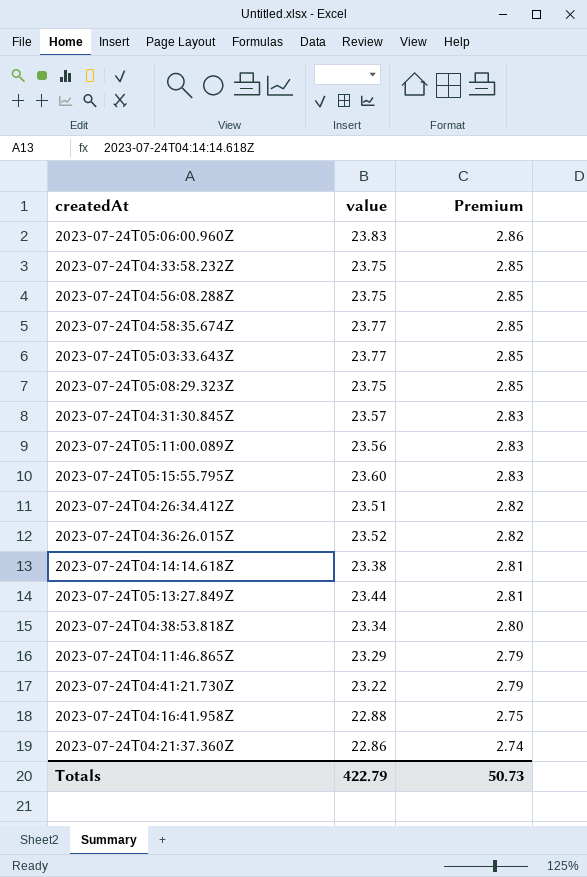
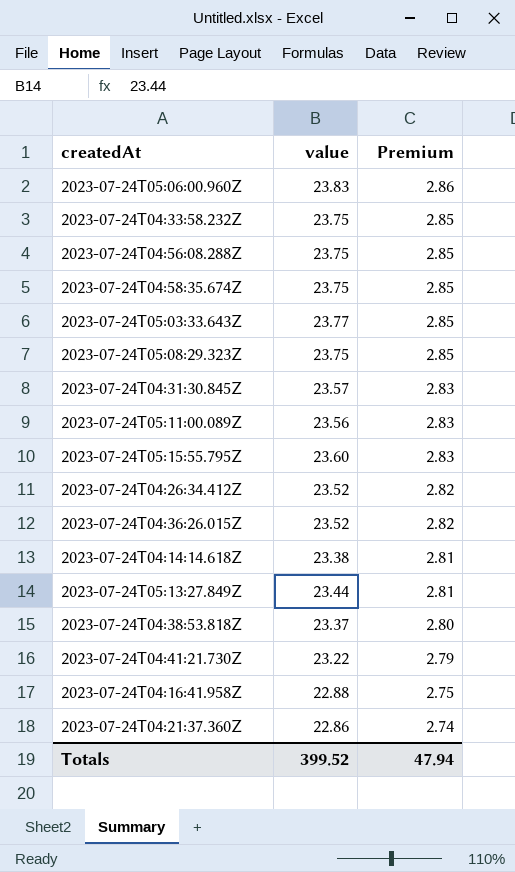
row 2023-07-24T04:11:46.865Z: 23.29 | 2.79 -> none
2023-07-24T04:58:35.674Z | value: 23.77 -> 23.75
2023-07-24T04:26:34.412Z | value: 23.51 -> 23.52
2023-07-24T04:38:53.818Z | value: 23.34 -> 23.37
Totals | value: 422.79 -> 399.52
Totals | Premium: 50.73 -> 47.94

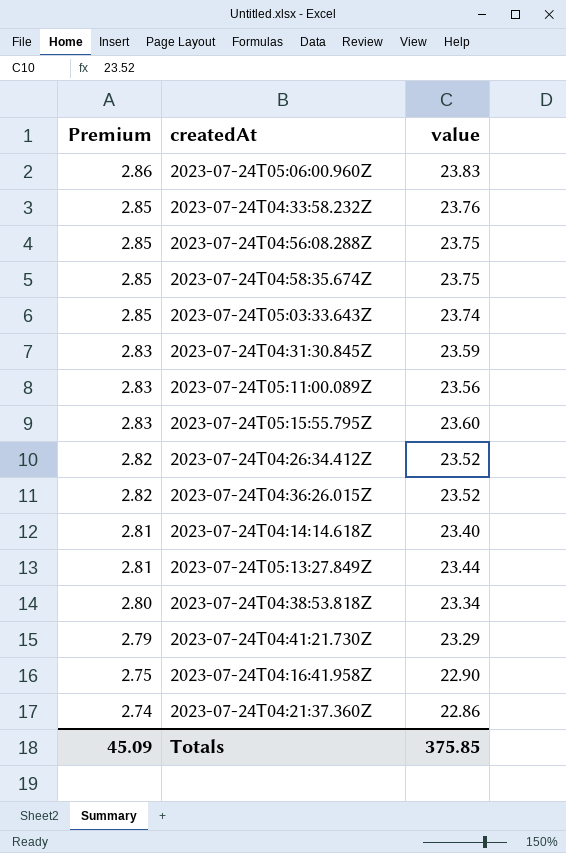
column Premium | position: 3 -> 1
row 2023-07-24T05:08:29.323Z: 23.75 | 2.85 -> none
2023-07-24T04:33:58.232Z | value: 23.75 -> 23.76
2023-07-24T05:03:33.643Z | value: 23.77 -> 23.74
2023-07-24T04:31:30.845Z | value: 23.57 -> 23.59
2023-07-24T04:14:14.618Z | value: 23.38 -> 23.40
2023-07-24T04:38:53.818Z | value: 23.37 -> 23.34
2023-07-24T04:41:21.730Z | value: 23.22 -> 23.29
2023-07-24T04:16:41.958Z | value: 22.88 -> 22.90
Totals | Premium: 47.94 -> 45.09
Totals | value: 399.52 -> 375.85

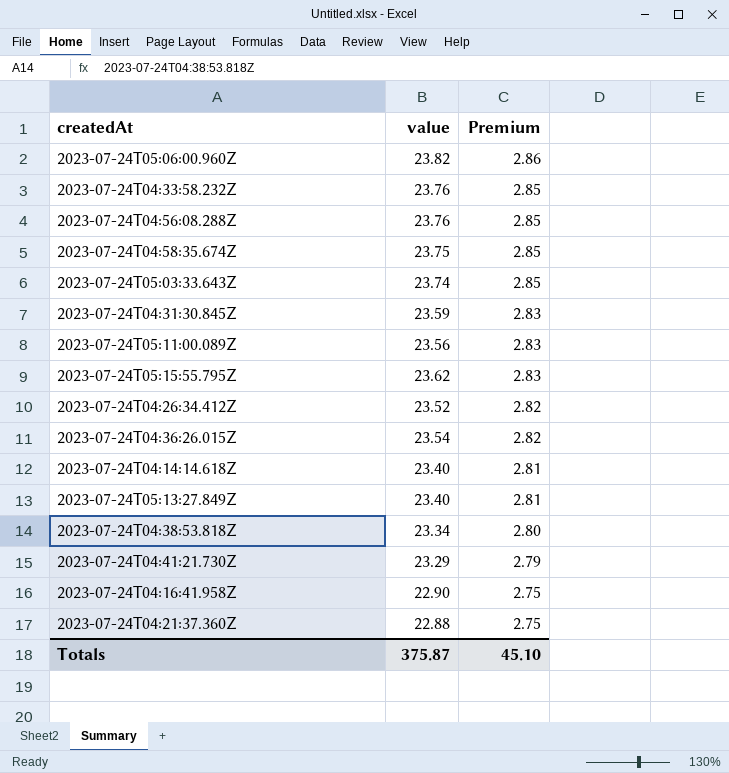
column Premium | position: 1 -> 3
2023-07-24T05:06:00.960Z | value: 23.83 -> 23.82
2023-07-24T04:56:08.288Z | value: 23.75 -> 23.76
2023-07-24T05:15:55.795Z | value: 23.60 -> 23.62
2023-07-24T04:36:26.015Z | value: 23.52 -> 23.54
2023-07-24T05:13:27.849Z | value: 23.44 -> 23.40
2023-07-24T04:21:37.360Z | value: 22.86 -> 22.88
2023-07-24T04:21:37.360Z | Premium: 2.74 -> 2.75
Totals | value: 375.85 -> 375.87
Totals | Premium: 45.09 -> 45.10

